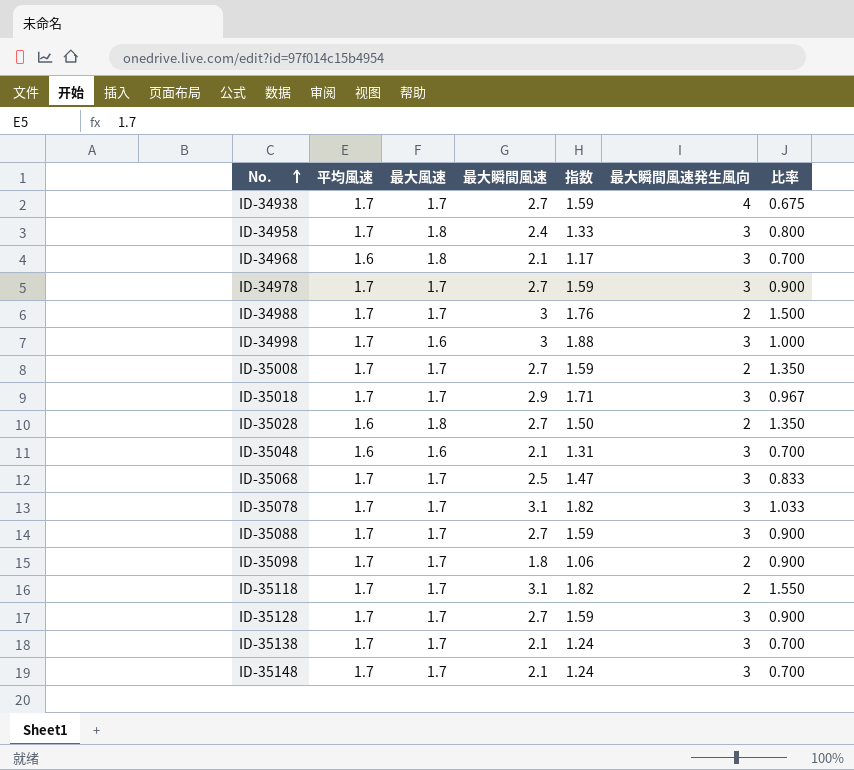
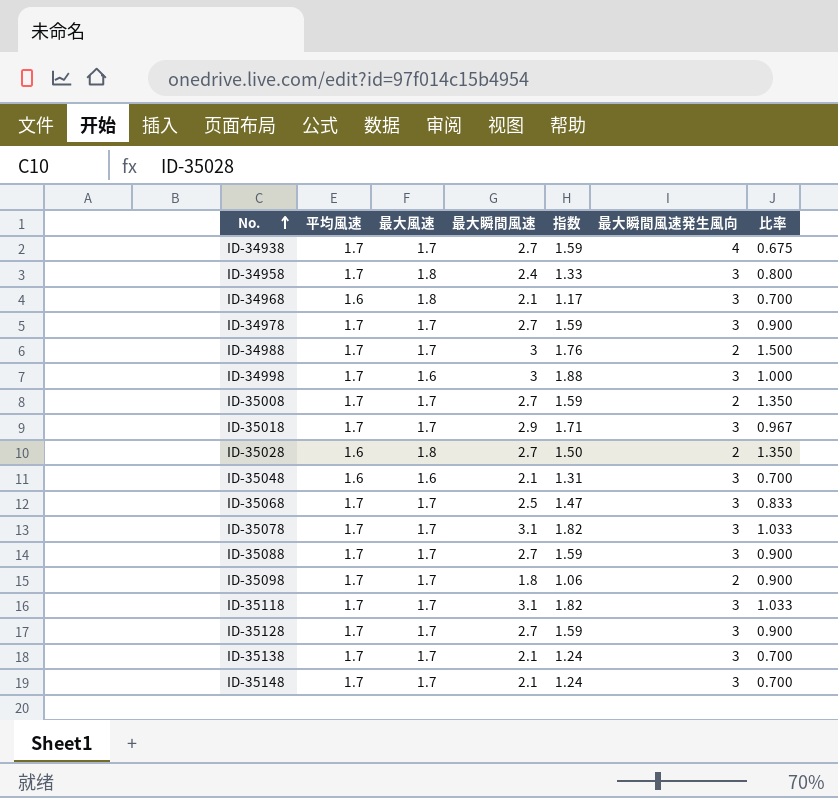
ID-35118 | 最大瞬間風速発生風向: 2 -> 3
ID-35118 | 比率: 1.550 -> 1.033

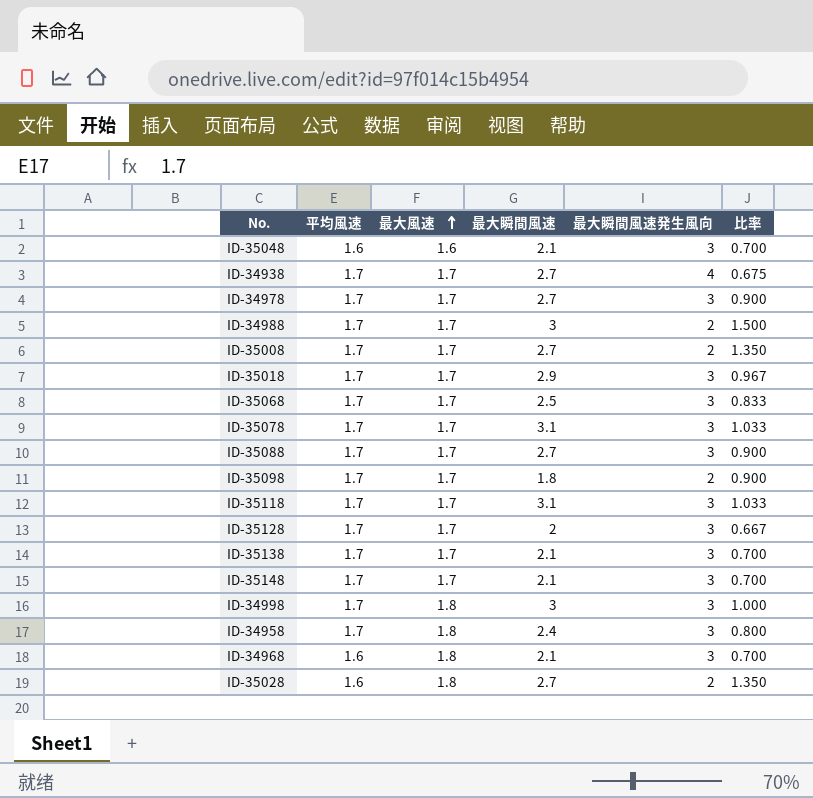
row order: No. ascending -> 最大風速 ascending
column 指数 | formula: [最大瞬間風速] / [最大風速] -> none
ID-35128 | 最大瞬間風速: 2.7 -> 2
ID-35128 | 比率: 0.900 -> 0.667
ID-34998 | 最大風速: 1.6 -> 1.8

